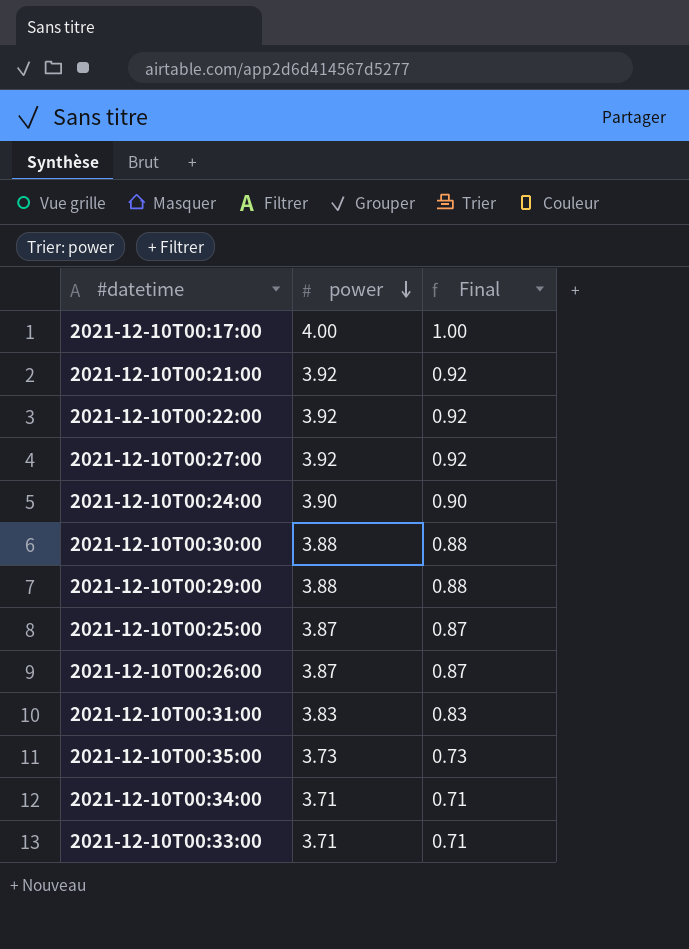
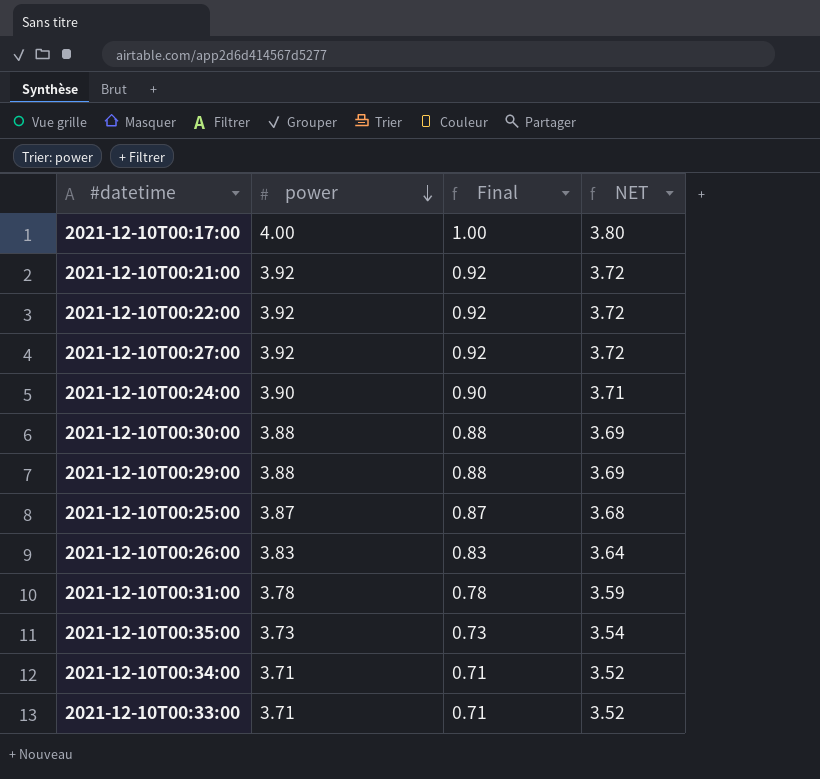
column NET | formula: none -> [power] * 0.95
2021-12-10T00:26:00 | power: 3.87 -> 3.83
2021-12-10T00:26:00 | Final: 0.87 -> 0.83
2021-12-10T00:31:00 | power: 3.83 -> 3.78
2021-12-10T00:31:00 | Final: 0.83 -> 0.78

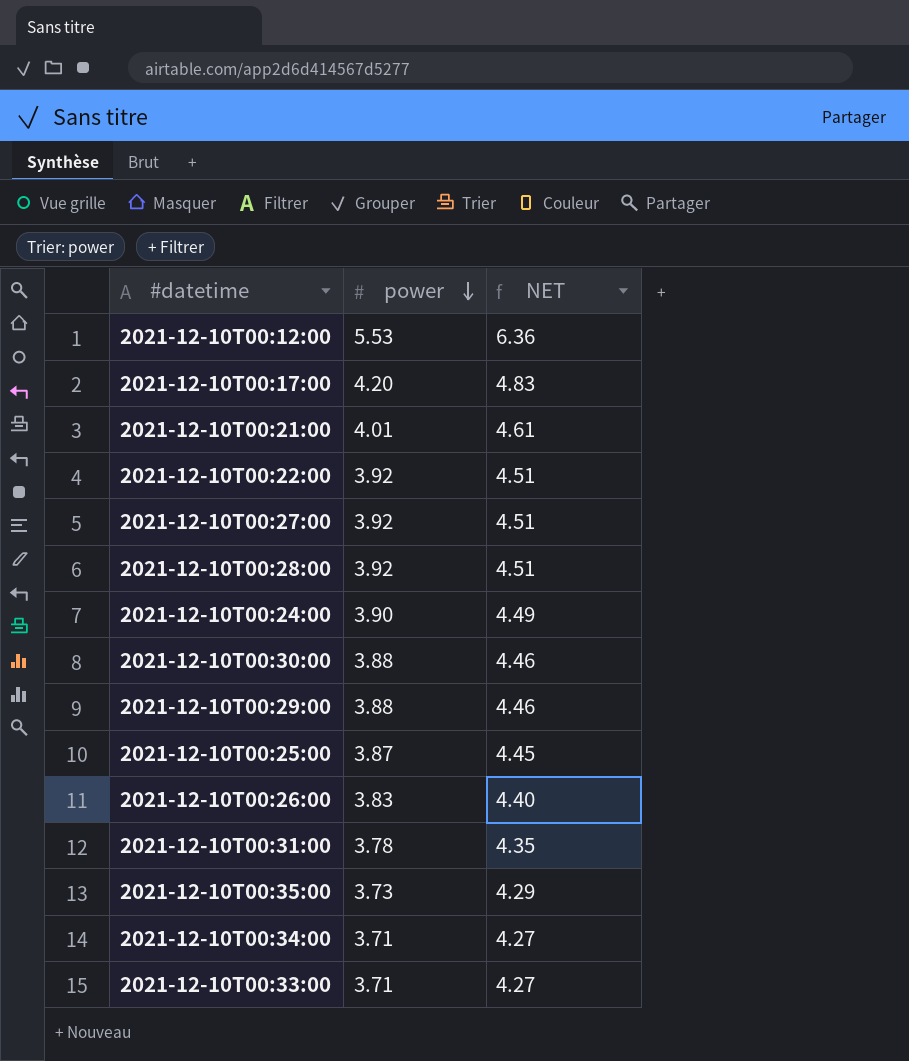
column Final | formula: [power] - 3 -> none
column NET | formula: [power] * 0.95 -> [power] * 1.15
row 2021-12-10T00:12:00: none -> 5.53 | 6.36
2021-12-10T00:17:00 | power: 4.00 -> 4.20
2021-12-10T00:21:00 | power: 3.92 -> 4.01
row 2021-12-10T00:28:00: none -> 3.92 | 4.51

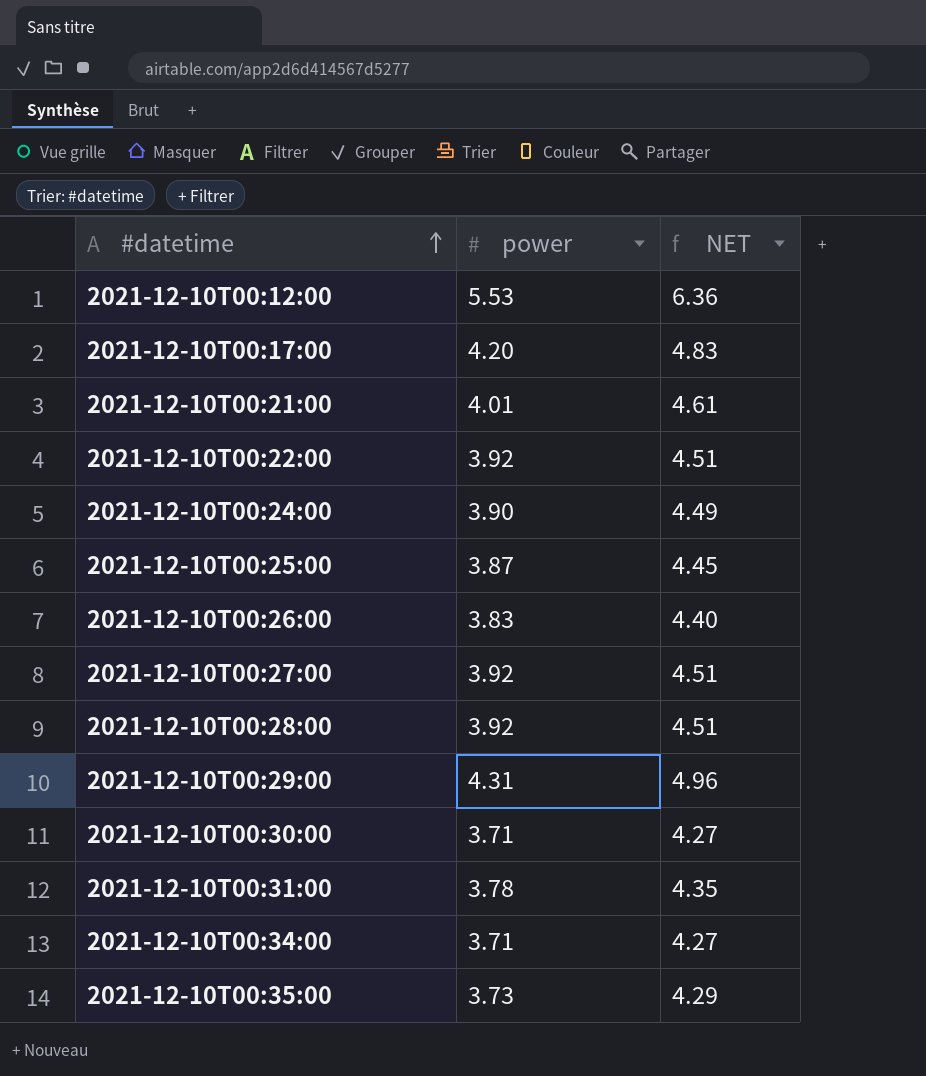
row order: power descending -> #datetime ascending
row 2021-12-10T00:33:00: 3.71 | 4.27 -> none
2021-12-10T00:29:00 | power: 3.88 -> 4.31
2021-12-10T00:29:00 | NET: 4.46 -> 4.96
2021-12-10T00:30:00 | power: 3.88 -> 3.71
2021-12-10T00:30:00 | NET: 4.46 -> 4.27

